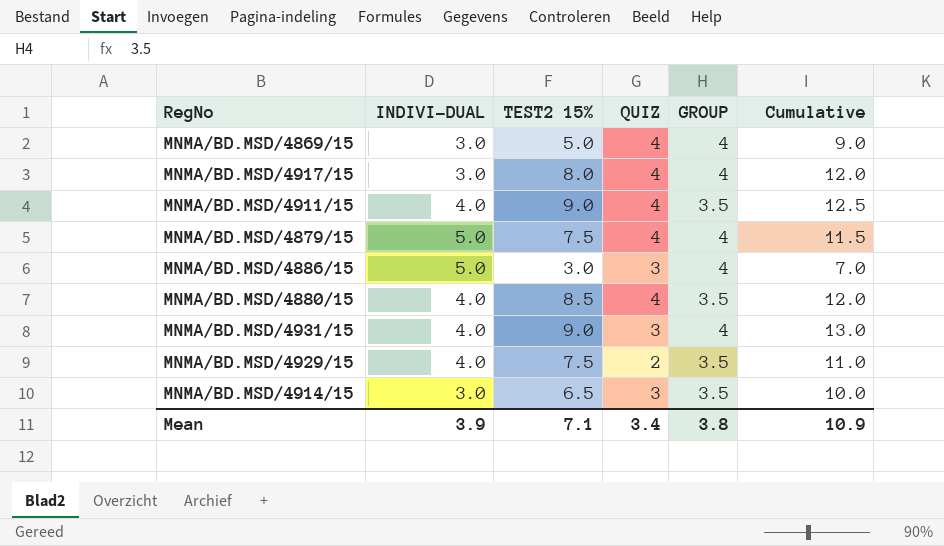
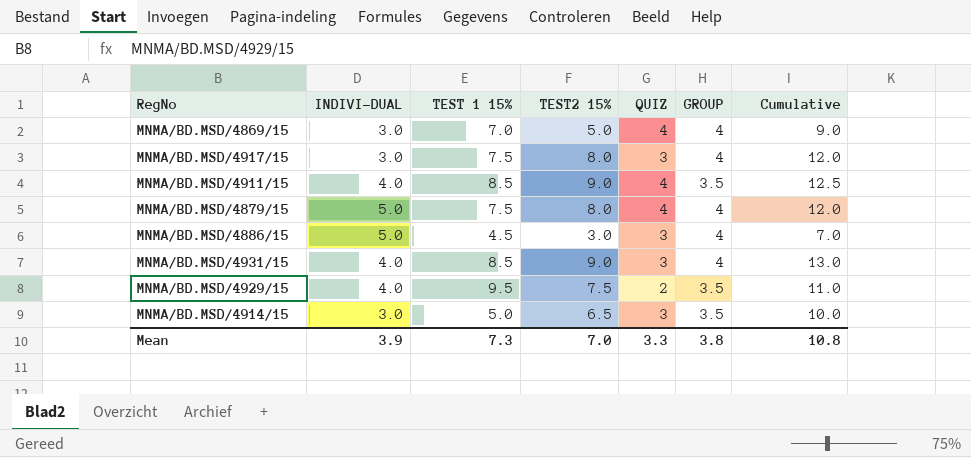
column TEST 1 15% | position: none -> 3
row MNMA/BD.MSD/4880/15: 4.0 | 8.5 | 4 | 3.5 | 12.0 -> none
MNMA/BD.MSD/4917/15 | QUIZ: 4 -> 3
MNMA/BD.MSD/4879/15 | TEST2 15%: 7.5 -> 8.0
MNMA/BD.MSD/4879/15 | Cumulative: 11.5 -> 12.0
Mean | TEST2 15%: 7.1 -> 7.0
Mean | QUIZ: 3.4 -> 3.3
Mean | Cumulative: 10.9 -> 10.8

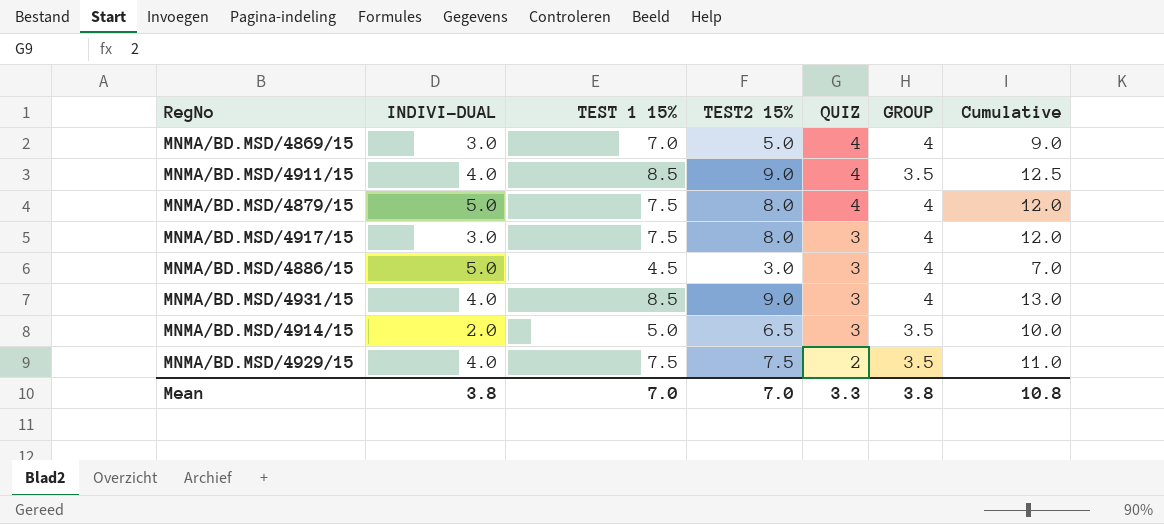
row order: none -> QUIZ descending
MNMA/BD.MSD/4914/15 | INDIVI-DUAL: 3.0 -> 2.0
MNMA/BD.MSD/4929/15 | TEST 1 15%: 9.5 -> 7.5
Mean | INDIVI-DUAL: 3.9 -> 3.8
Mean | TEST 1 15%: 7.3 -> 7.0

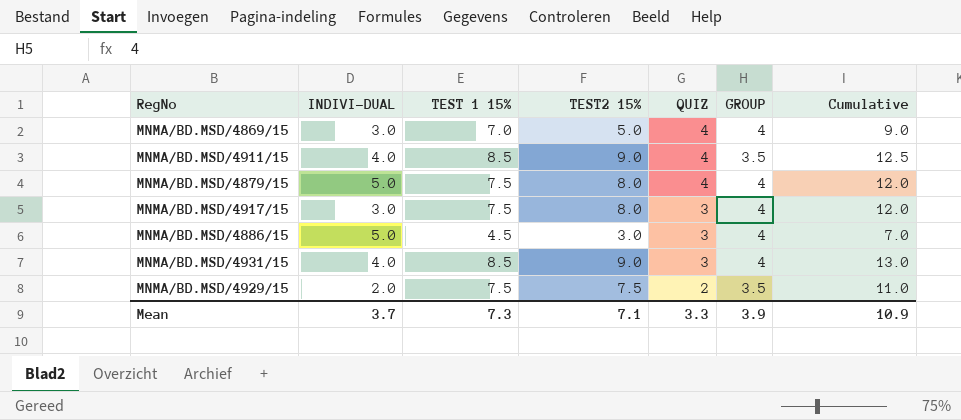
row MNMA/BD.MSD/4914/15: 2.0 | 5.0 | 6.5 | 3 | 3.5 | 10.0 -> none
MNMA/BD.MSD/4929/15 | INDIVI-DUAL: 4.0 -> 2.0
Mean | INDIVI-DUAL: 3.8 -> 3.7
Mean | TEST 1 15%: 7.0 -> 7.3
Mean | TEST2 15%: 7.0 -> 7.1
Mean | GROUP: 3.8 -> 3.9
Mean | Cumulative: 10.8 -> 10.9

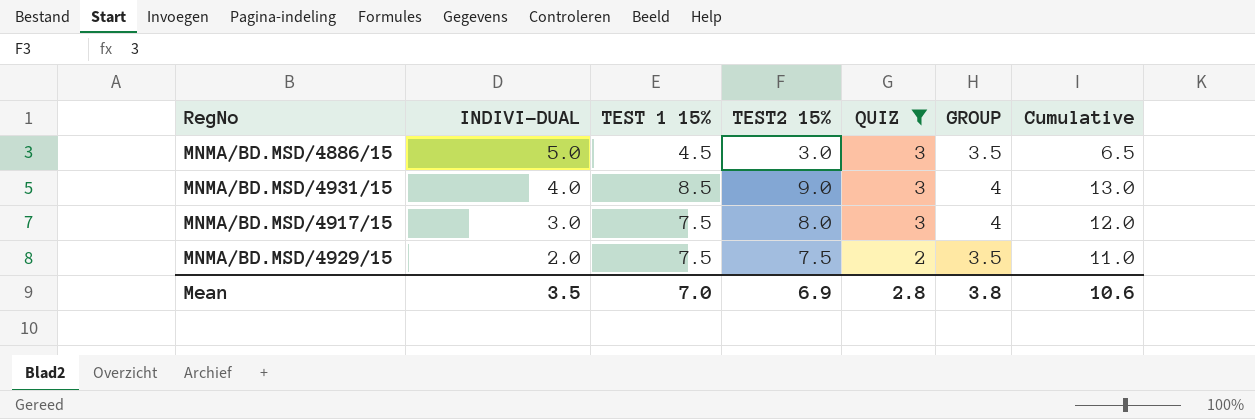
filter: none -> QUIZ != 4
row order: QUIZ descending -> INDIVI-DUAL descending
MNMA/BD.MSD/4886/15 | GROUP: 4 -> 3.5
MNMA/BD.MSD/4886/15 | Cumulative: 7.0 -> 6.5
Mean | INDIVI-DUAL: 3.7 -> 3.5
Mean | TEST 1 15%: 7.3 -> 7.0
Mean | TEST2 15%: 7.1 -> 6.9
Mean | QUIZ: 3.3 -> 2.8
Mean | GROUP: 3.9 -> 3.8
Mean | Cumulative: 10.9 -> 10.6

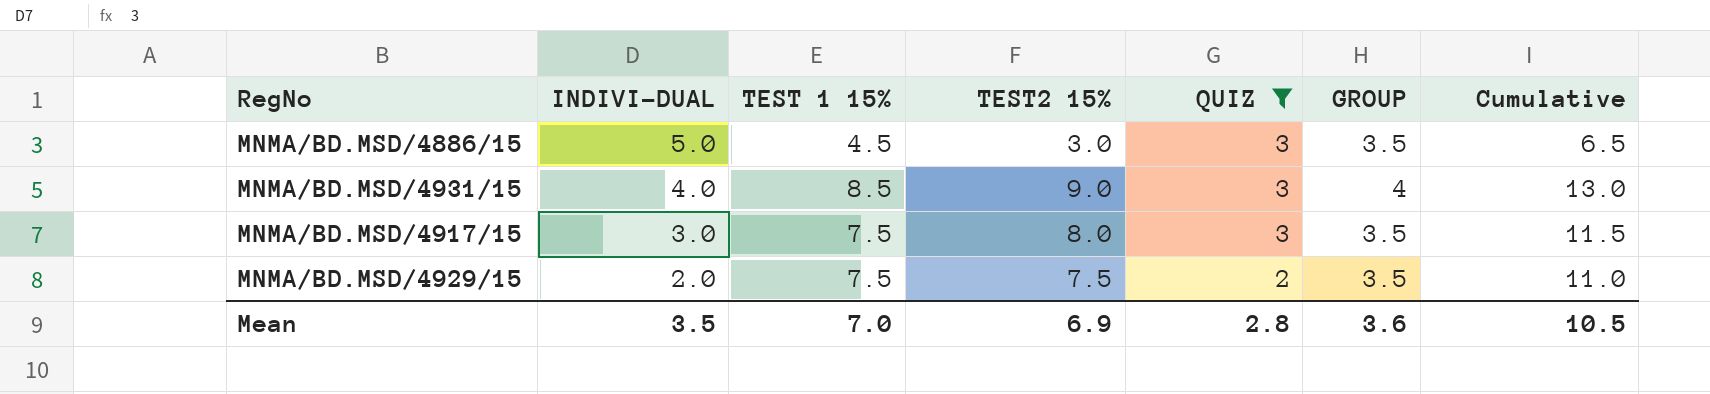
MNMA/BD.MSD/4917/15 | GROUP: 4 -> 3.5
MNMA/BD.MSD/4917/15 | Cumulative: 12.0 -> 11.5
Mean | GROUP: 3.8 -> 3.6
Mean | Cumulative: 10.6 -> 10.5

